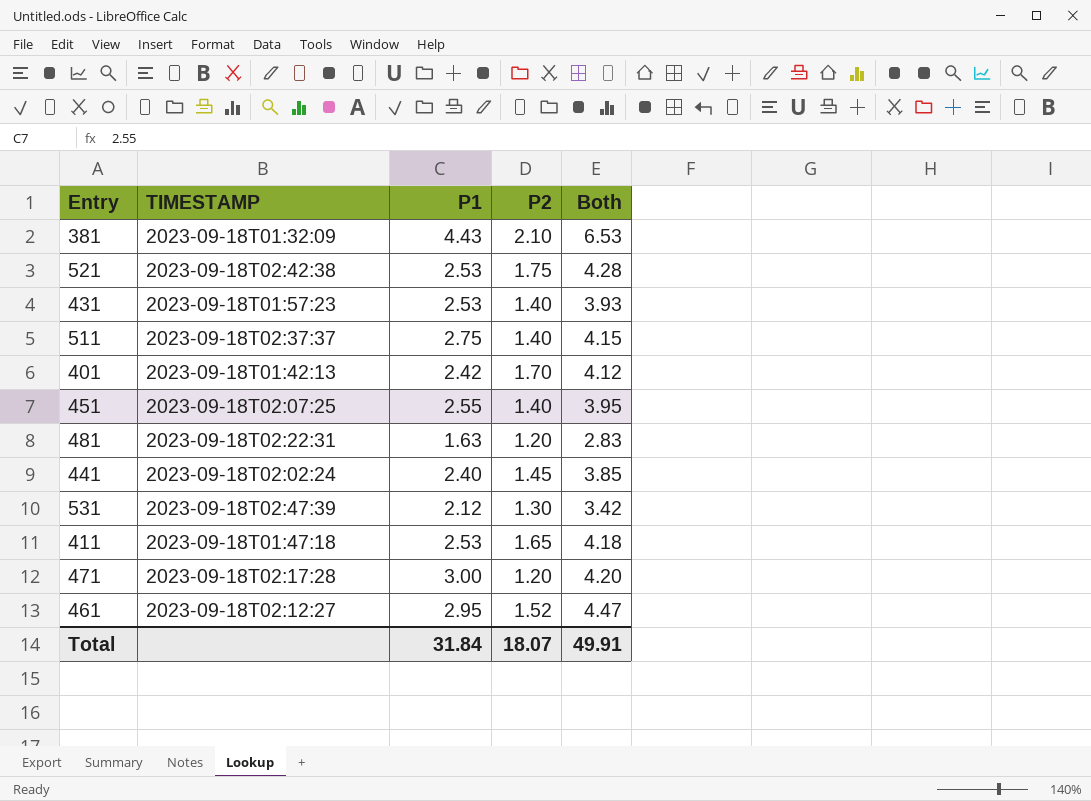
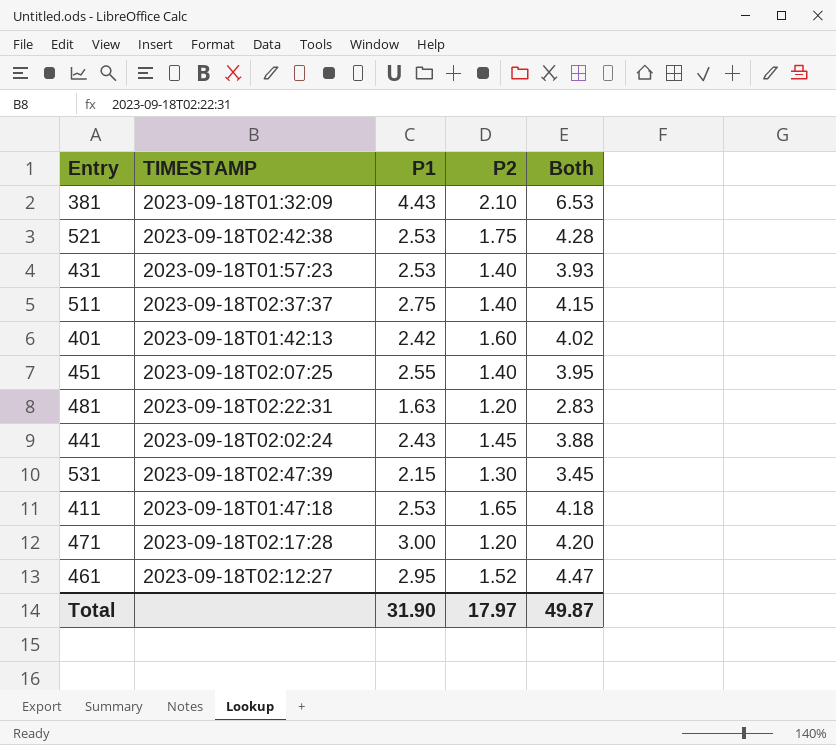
401 | P2: 1.70 -> 1.60
401 | Both: 4.12 -> 4.02
441 | P1: 2.40 -> 2.43
441 | Both: 3.85 -> 3.88
531 | P1: 2.12 -> 2.15
531 | Both: 3.42 -> 3.45
Total | P1: 31.84 -> 31.90
Total | P2: 18.07 -> 17.97
Total | Both: 49.91 -> 49.87

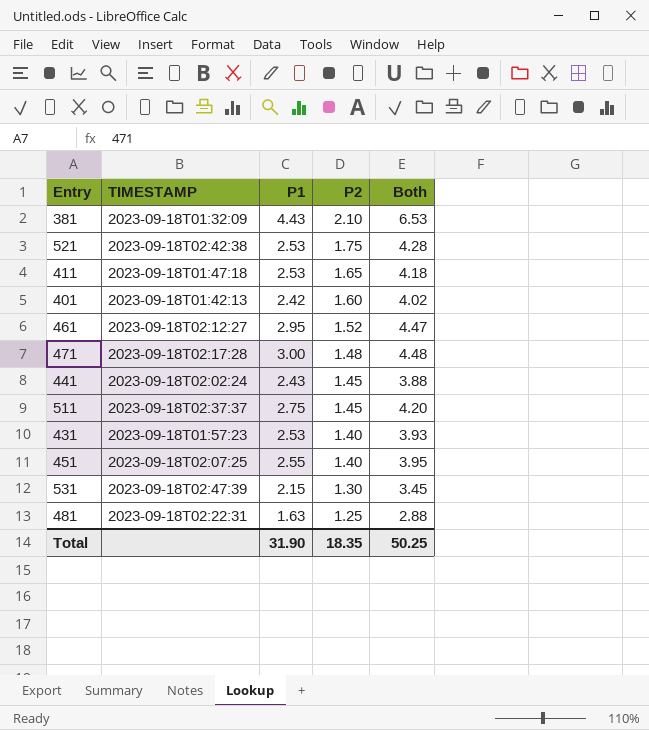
row order: none -> P2 descending
471 | P2: 1.20 -> 1.48
471 | Both: 4.20 -> 4.48
511 | P2: 1.40 -> 1.45
511 | Both: 4.15 -> 4.20
481 | P2: 1.20 -> 1.25
481 | Both: 2.83 -> 2.88
Total | P2: 17.97 -> 18.35
Total | Both: 49.87 -> 50.25

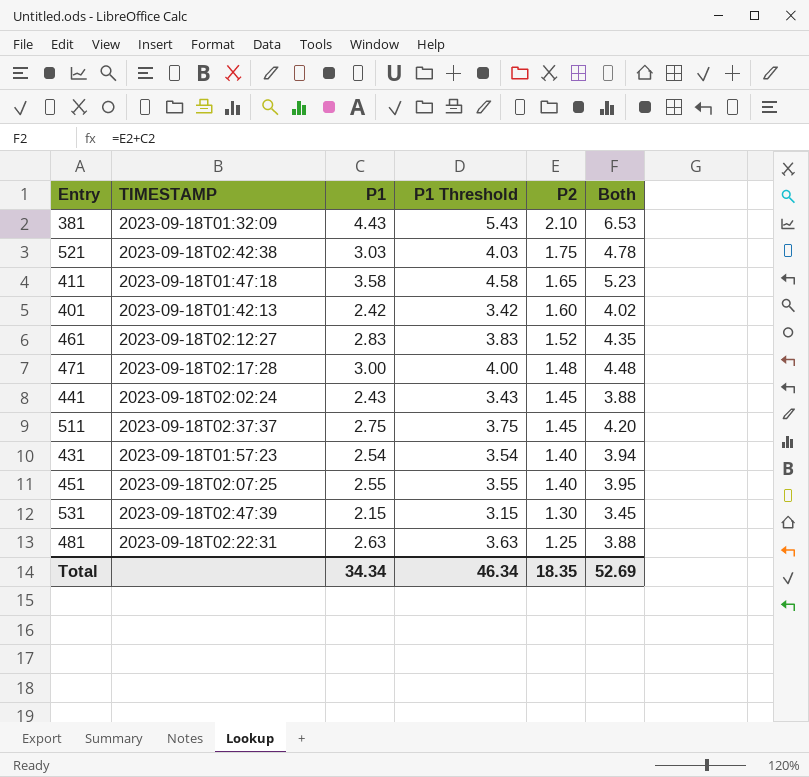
column P1 Threshold | formula: none -> [P1] + 1
521 | P1: 2.53 -> 3.03
521 | Both: 4.28 -> 4.78
411 | P1: 2.53 -> 3.58
411 | Both: 4.18 -> 5.23
461 | P1: 2.95 -> 2.83
461 | Both: 4.47 -> 4.35
431 | P1: 2.53 -> 2.54
431 | Both: 3.93 -> 3.94
481 | P1: 1.63 -> 2.63
481 | Both: 2.88 -> 3.88
Total | P1: 31.90 -> 34.34
Total | Both: 50.25 -> 52.69

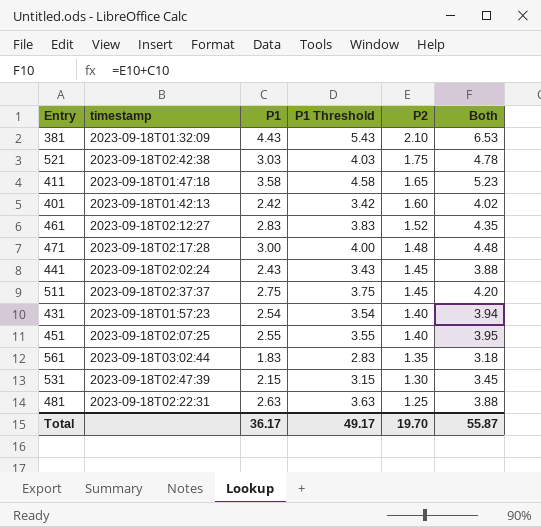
column name: TIMESTAMP -> timestamp
row 561: none -> 2023-09-18T03:02:44 | 1.83 | 2.83 | 1.35 | 3.18
Total | P1: 34.34 -> 36.17
Total | P1 Threshold: 46.34 -> 49.17
Total | P2: 18.35 -> 19.70
Total | Both: 52.69 -> 55.87

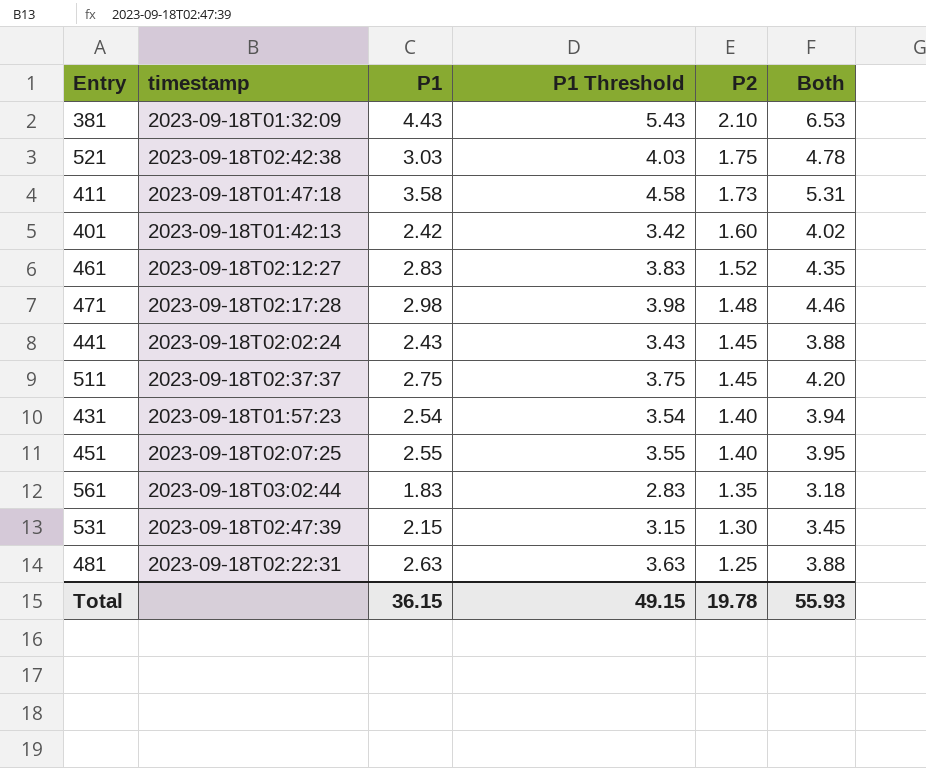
411 | P2: 1.65 -> 1.73
411 | Both: 5.23 -> 5.31
471 | P1: 3.00 -> 2.98
471 | P1 Threshold: 4.00 -> 3.98
471 | Both: 4.48 -> 4.46
Total | P1: 36.17 -> 36.15
Total | P1 Threshold: 49.17 -> 49.15
Total | P2: 19.70 -> 19.78
Total | Both: 55.87 -> 55.93

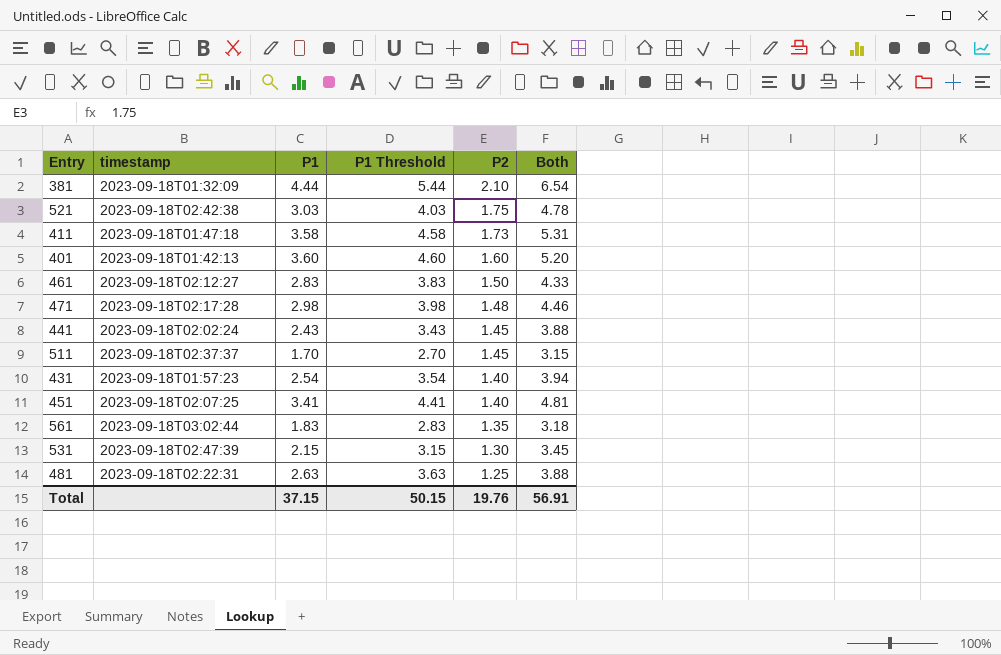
381 | P1: 4.43 -> 4.44
381 | P1 Threshold: 5.43 -> 5.44
381 | Both: 6.53 -> 6.54
401 | P1: 2.42 -> 3.60
401 | P1 Threshold: 3.42 -> 4.60
401 | Both: 4.02 -> 5.20
461 | P2: 1.52 -> 1.50
461 | Both: 4.35 -> 4.33
511 | P1: 2.75 -> 1.70
511 | P1 Threshold: 3.75 -> 2.70
511 | Both: 4.20 -> 3.15
451 | P1: 2.55 -> 3.41
451 | P1 Threshold: 3.55 -> 4.41
451 | Both: 3.95 -> 4.81
Total | P1: 36.15 -> 37.15
Total | P1 Threshold: 49.15 -> 50.15
Total | P2: 19.78 -> 19.76
Total | Both: 55.93 -> 56.91

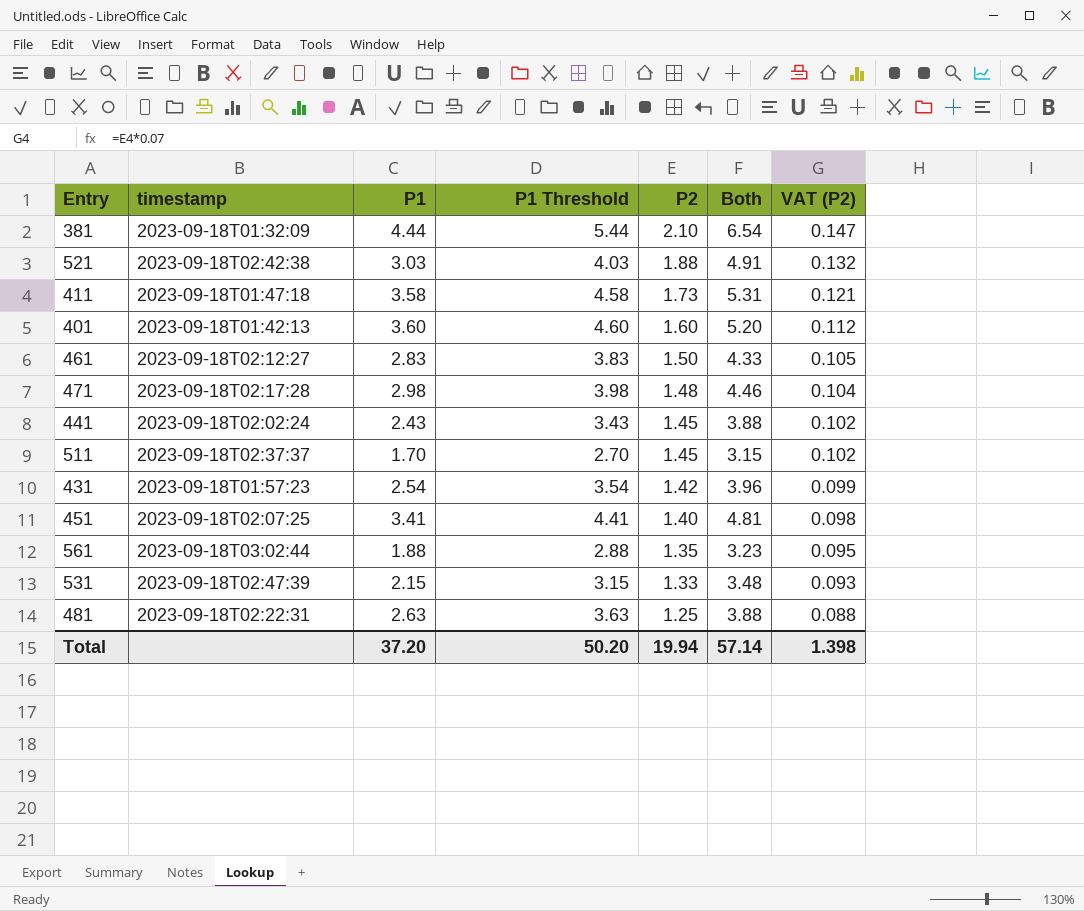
column VAT (P2) | formula: none -> [P2] * 0.07
521 | P2: 1.75 -> 1.88
521 | Both: 4.78 -> 4.91
431 | P2: 1.40 -> 1.42
431 | Both: 3.94 -> 3.96
561 | P1: 1.83 -> 1.88
561 | P1 Threshold: 2.83 -> 2.88
561 | Both: 3.18 -> 3.23
531 | P2: 1.30 -> 1.33
531 | Both: 3.45 -> 3.48
Total | P1: 37.15 -> 37.20
Total | P1 Threshold: 50.15 -> 50.20
Total | P2: 19.76 -> 19.94
Total | Both: 56.91 -> 57.14

